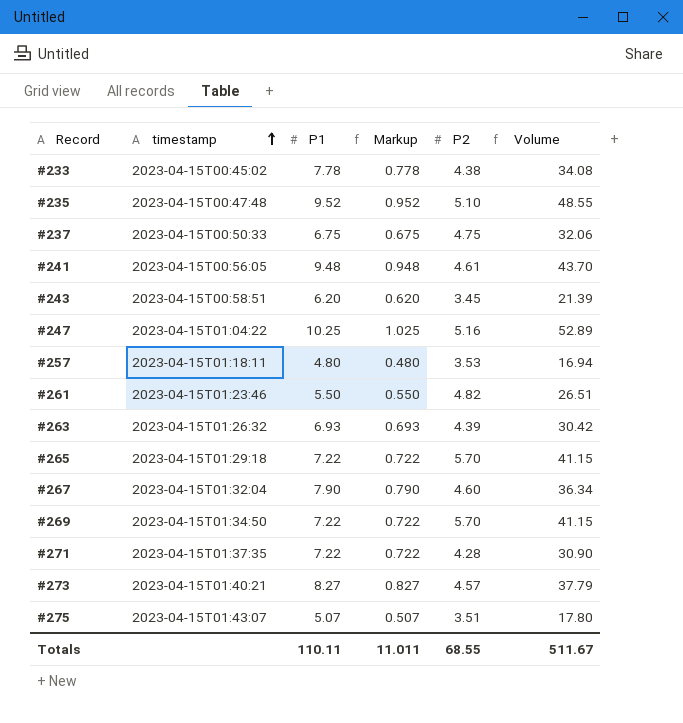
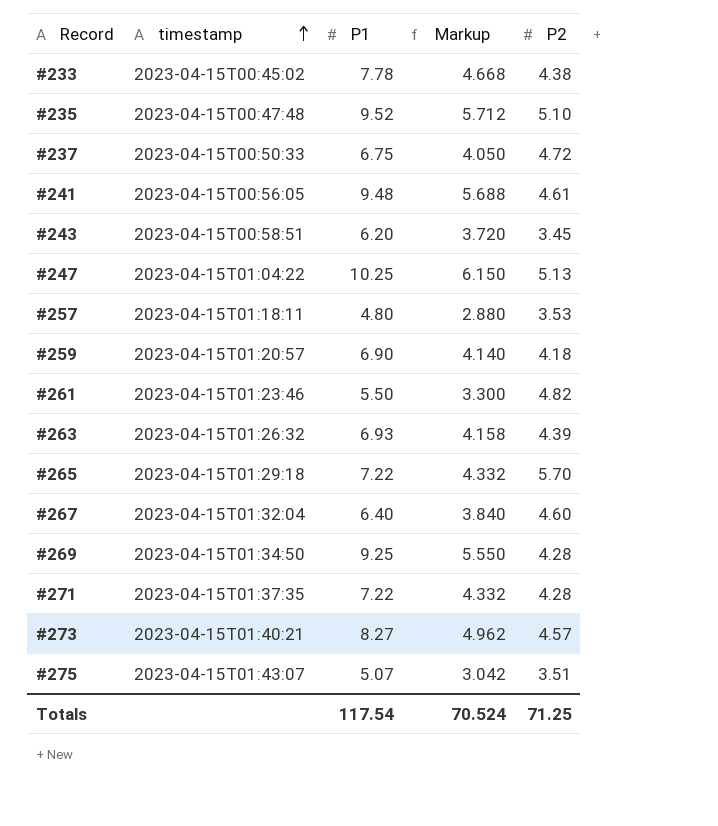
column Volume | formula: [P1] * [P2] -> none
column Markup | formula: [P1] * 0.1 -> [P1] * 0.6
#237 | P2: 4.75 -> 4.72
#247 | P2: 5.16 -> 5.13
row #259: none -> 2023-04-15T01:20:57 | 6.90 | 4.140 | 4.18
#267 | P1: 7.90 -> 6.40
#269 | P1: 7.22 -> 9.25
#269 | P2: 5.70 -> 4.28
Totals | P1: 110.11 -> 117.54
Totals | Markup: 11.011 -> 70.524
Totals | P2: 68.55 -> 71.25

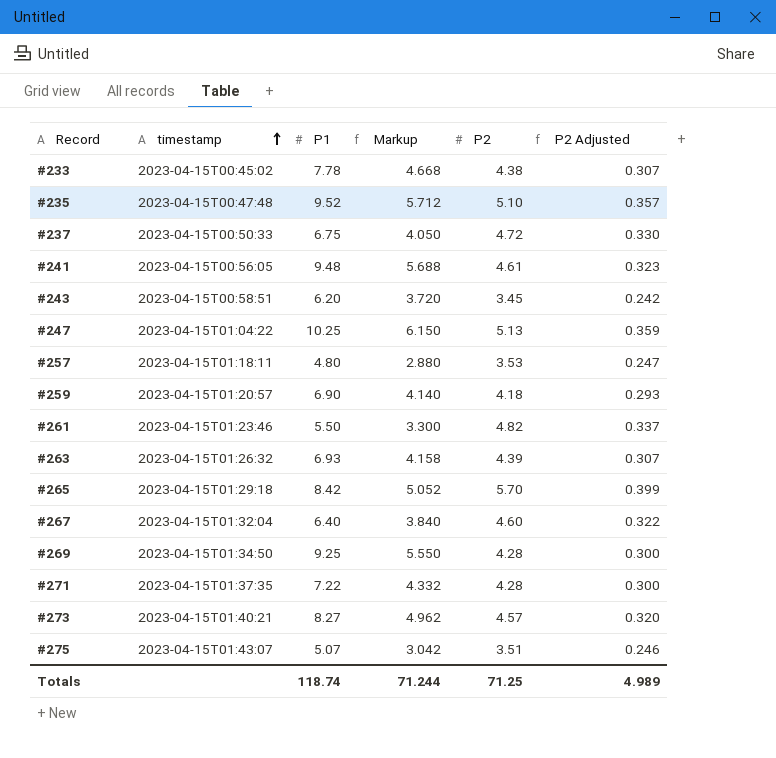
column P2 Adjusted | formula: none -> [P2] * 0.07
#265 | P1: 7.22 -> 8.42
#265 | Markup: 4.332 -> 5.052
Totals | P1: 117.54 -> 118.74
Totals | Markup: 70.524 -> 71.244

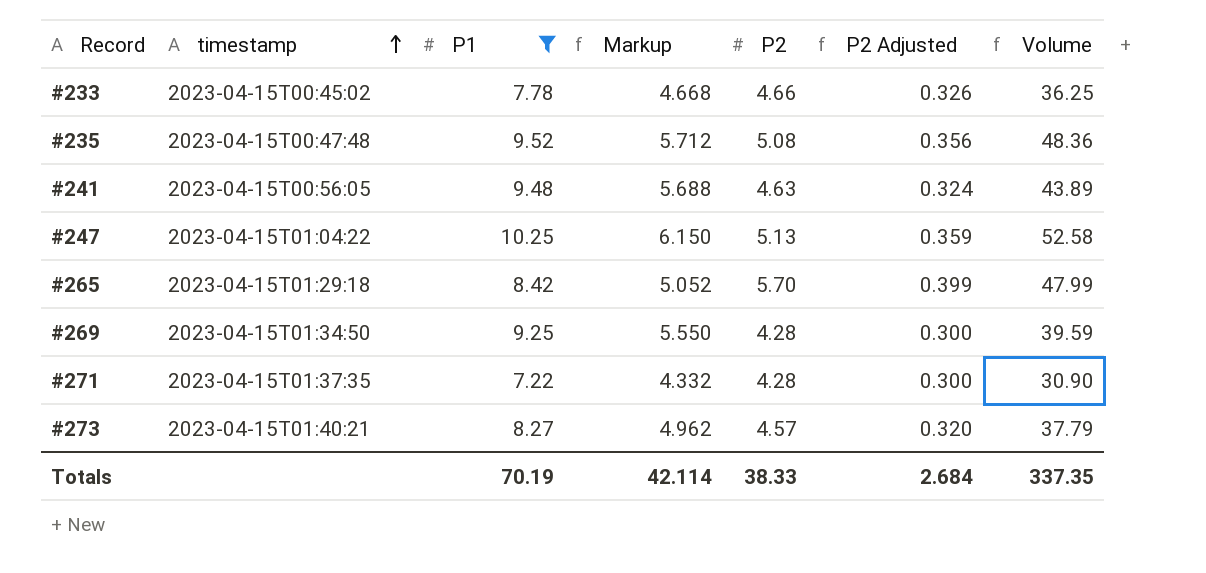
filter: none -> P1 >= 7.22
column Volume | formula: none -> [P1] * [P2]
#233 | P2: 4.38 -> 4.66
#233 | P2 Adjusted: 0.307 -> 0.326
#235 | P2: 5.10 -> 5.08
#235 | P2 Adjusted: 0.357 -> 0.356
#241 | P2: 4.61 -> 4.63
#241 | P2 Adjusted: 0.323 -> 0.324
Totals | P1: 118.74 -> 70.19
Totals | Markup: 71.244 -> 42.114
Totals | P2: 71.25 -> 38.33
Totals | P2 Adjusted: 4.989 -> 2.684

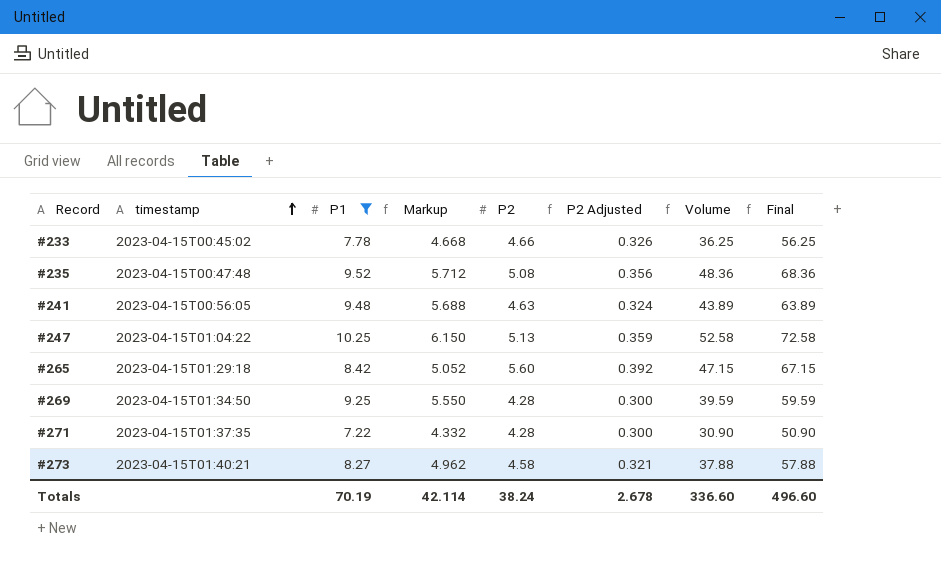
column Final | formula: none -> [Volume] + 20
#265 | P2: 5.70 -> 5.60
#265 | P2 Adjusted: 0.399 -> 0.392
#265 | Volume: 47.99 -> 47.15
#273 | P2: 4.57 -> 4.58
#273 | P2 Adjusted: 0.320 -> 0.321
#273 | Volume: 37.79 -> 37.88
Totals | P2: 38.33 -> 38.24
Totals | P2 Adjusted: 2.684 -> 2.678
Totals | Volume: 337.35 -> 336.60

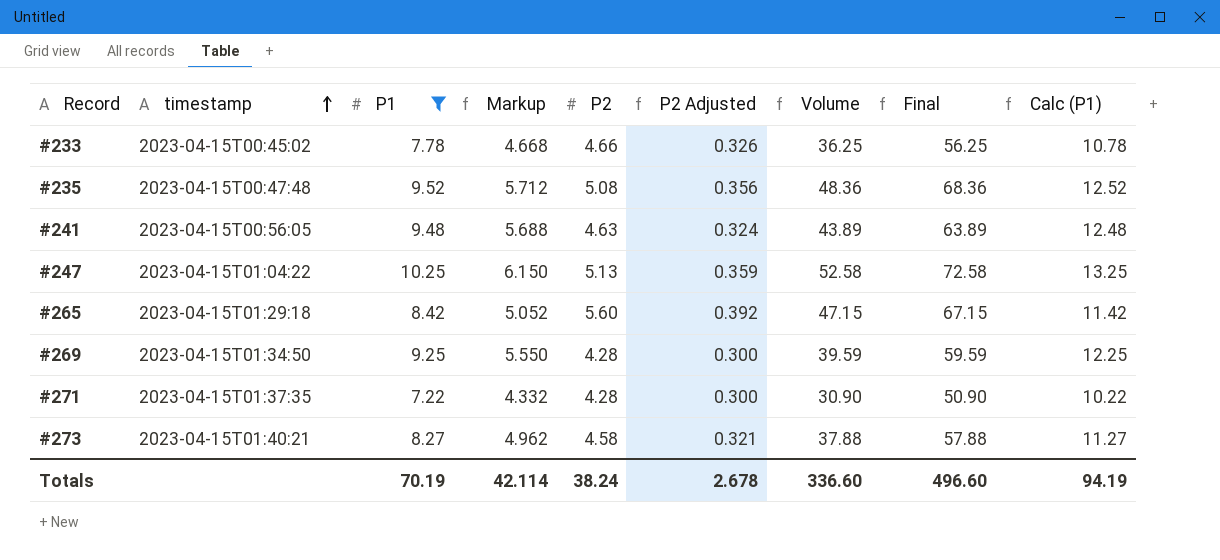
column Calc (P1) | formula: none -> [P1] + 3

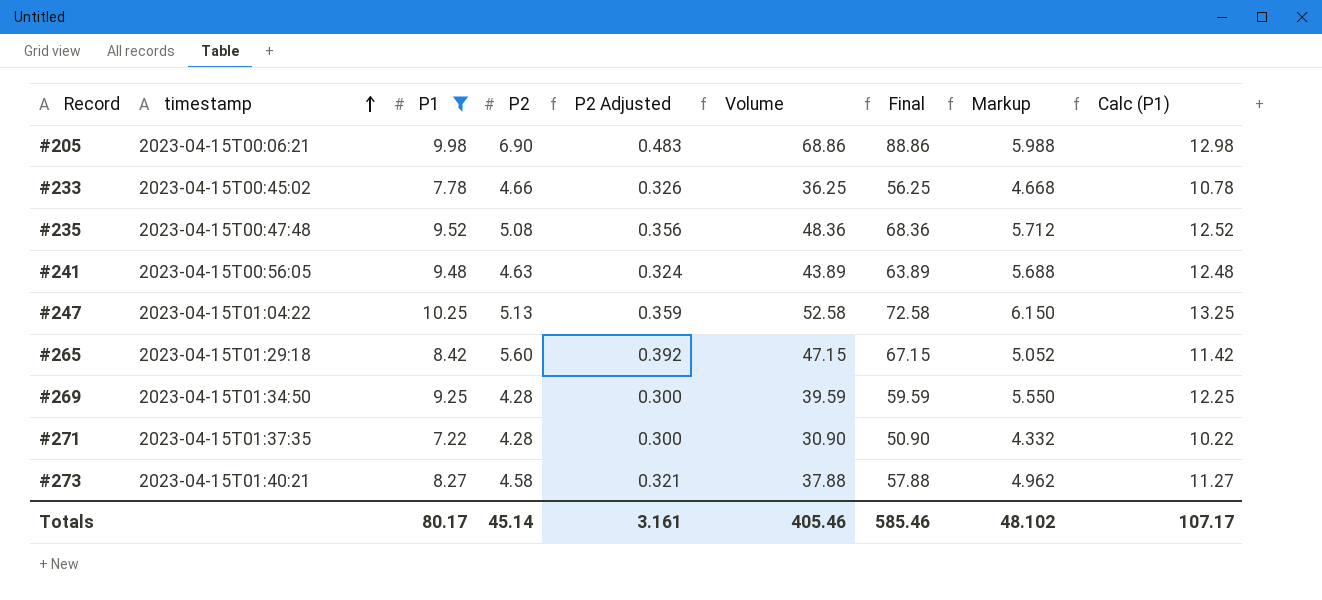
column Markup | position: 4 -> 8
row #205: none -> 2023-04-15T00:06:21 | 9.98 | 6.90 | 0.483 | 68.86 | 88.86 | 5.988 | 12.98
Totals | P1: 70.19 -> 80.17
Totals | P2: 38.24 -> 45.14
Totals | P2 Adjusted: 2.678 -> 3.161
Totals | Volume: 336.60 -> 405.46
Totals | Final: 496.60 -> 585.46
Totals | Markup: 42.114 -> 48.102
Totals | Calc (P1): 94.19 -> 107.17

